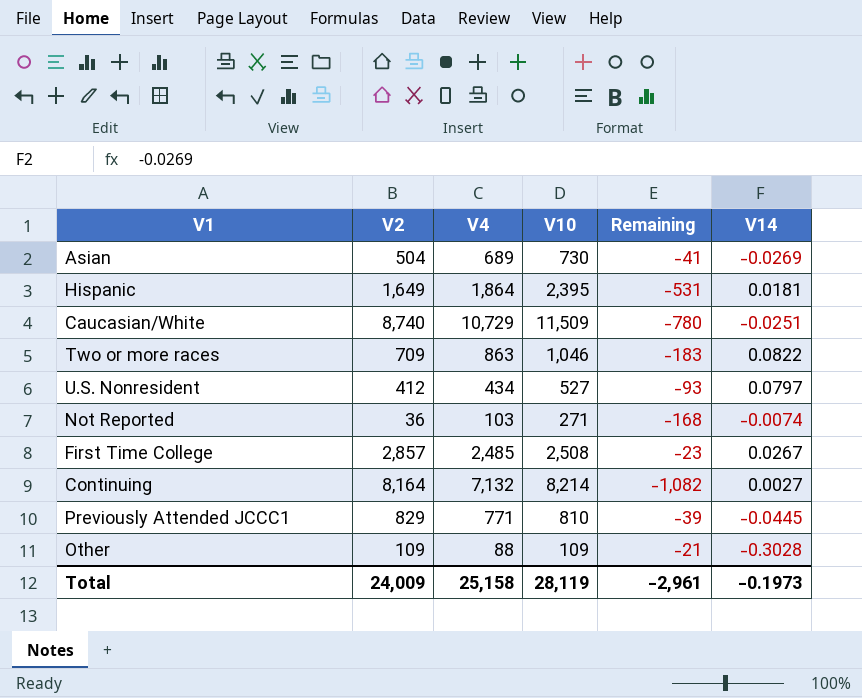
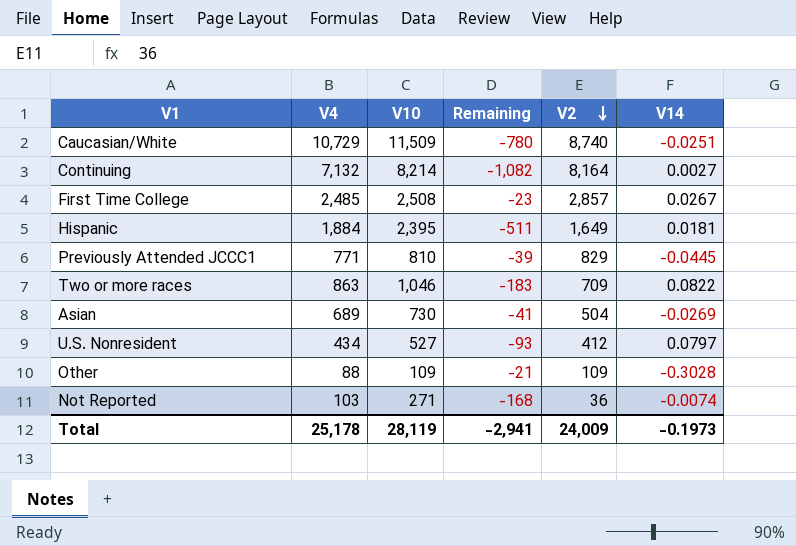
row order: none -> V2 descending
column V2 | position: 2 -> 5
Hispanic | V4: 1,864 -> 1,884
Hispanic | Remaining: -531 -> -511
Total | V4: 25,158 -> 25,178
Total | Remaining: -2,961 -> -2,941

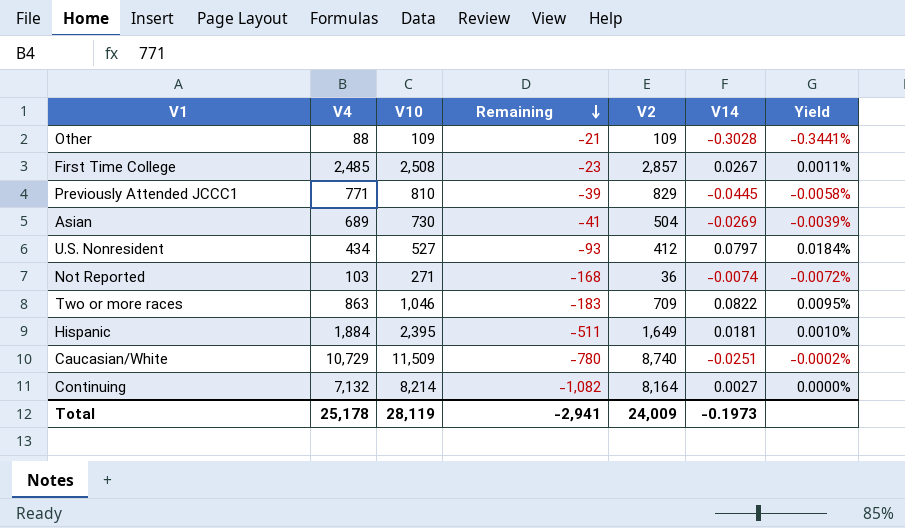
row order: V2 descending -> Remaining descending
column Yield | formula: none -> [V14] / [V4]

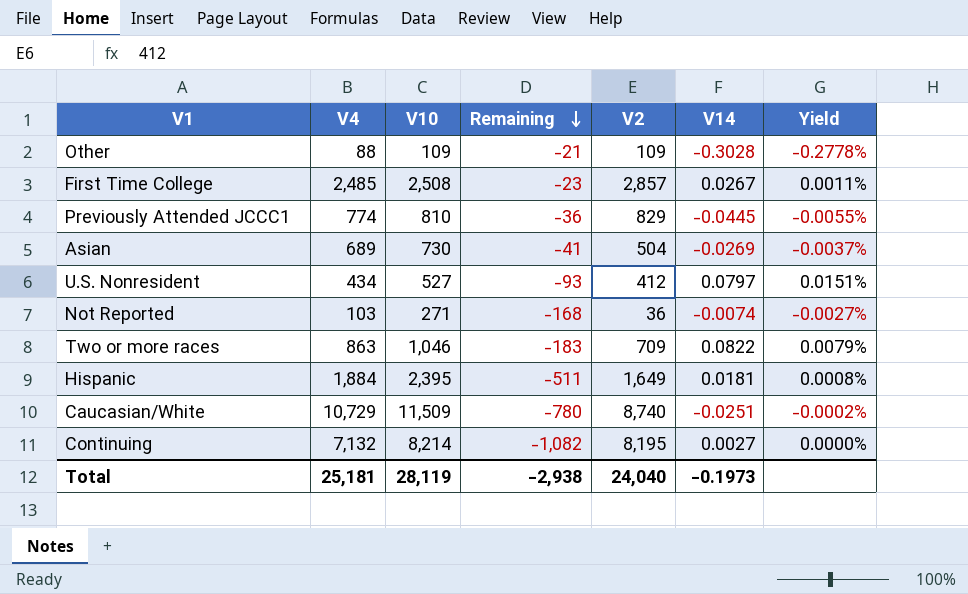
column Yield | formula: [V14] / [V4] -> [V14] / [V10]
Previously Attended JCCC1 | V4: 771 -> 774
Previously Attended JCCC1 | Remaining: -39 -> -36
Continuing | V2: 8,164 -> 8,195
Total | V4: 25,178 -> 25,181
Total | Remaining: -2,941 -> -2,938
Total | V2: 24,009 -> 24,040

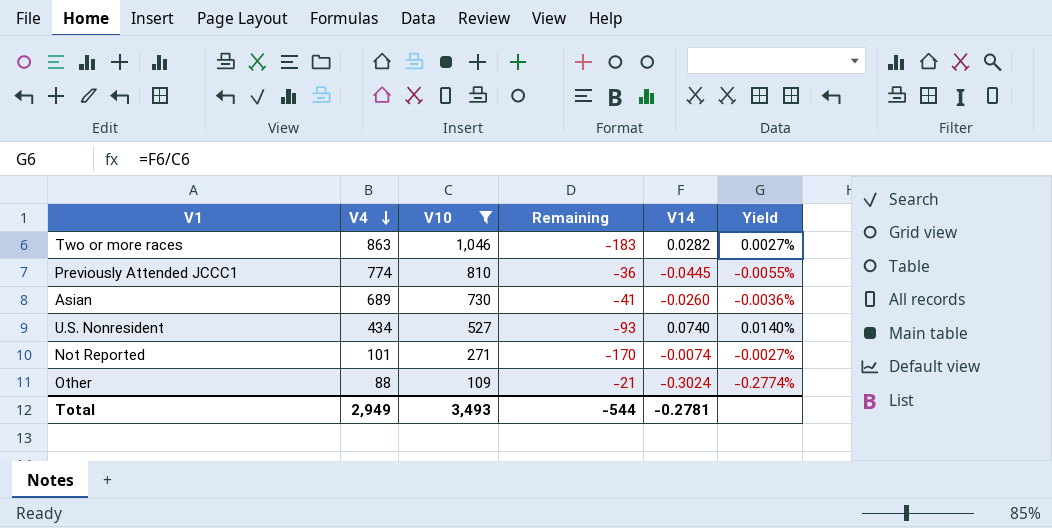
filter: none -> V10 <= 1,046
row order: Remaining descending -> V4 descending
column V2 | position: 5 -> none
Two or more races | V14: 0.0822 -> 0.0282
Two or more races | Yield: 0.0079% -> 0.0027%
Asian | V14: -0.0269 -> -0.0260
Asian | Yield: -0.0037% -> -0.0036%
U.S. Nonresident | V14: 0.0797 -> 0.0740
U.S. Nonresident | Yield: 0.0151% -> 0.0140%
Not Reported | V4: 103 -> 101
Not Reported | Remaining: -168 -> -170
Other | V14: -0.3028 -> -0.3024
Other | Yield: -0.2778% -> -0.2774%
Total | V4: 25,181 -> 2,949
Total | V10: 28,119 -> 3,493
Total | Remaining: -2,938 -> -544
Total | V14: -0.1973 -> -0.2781

